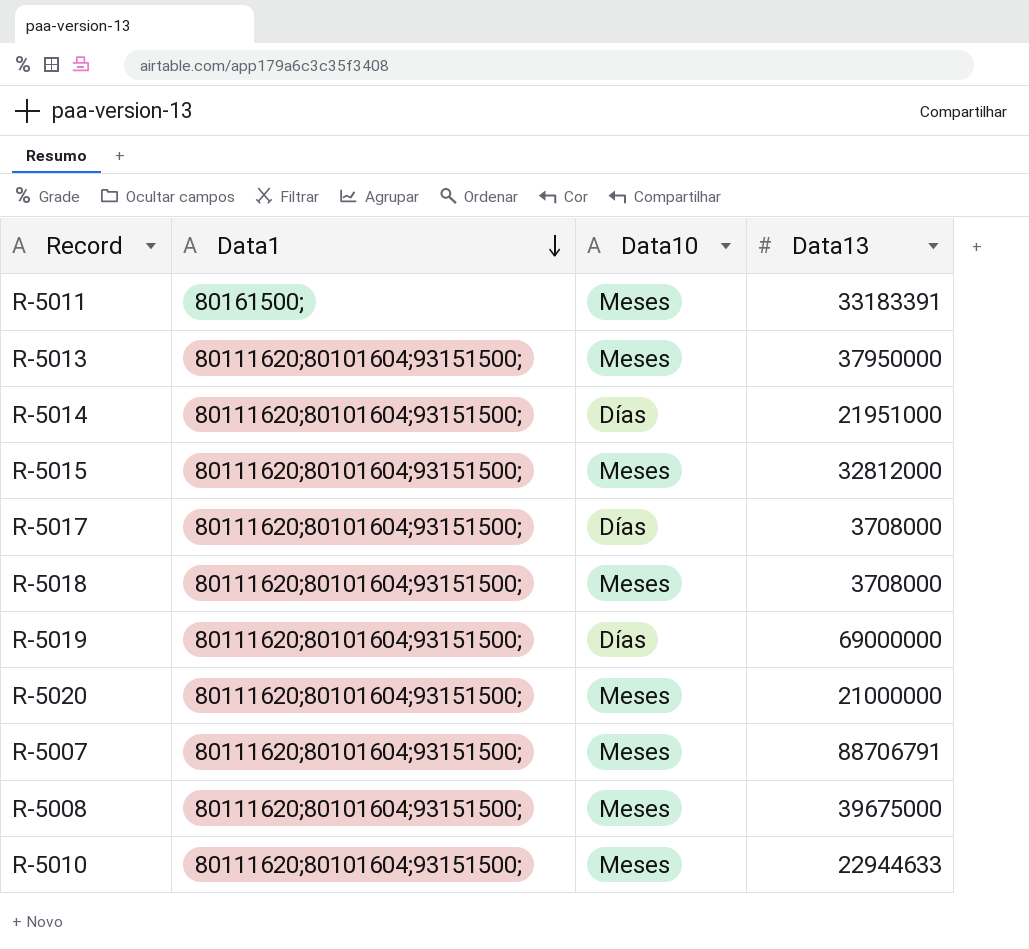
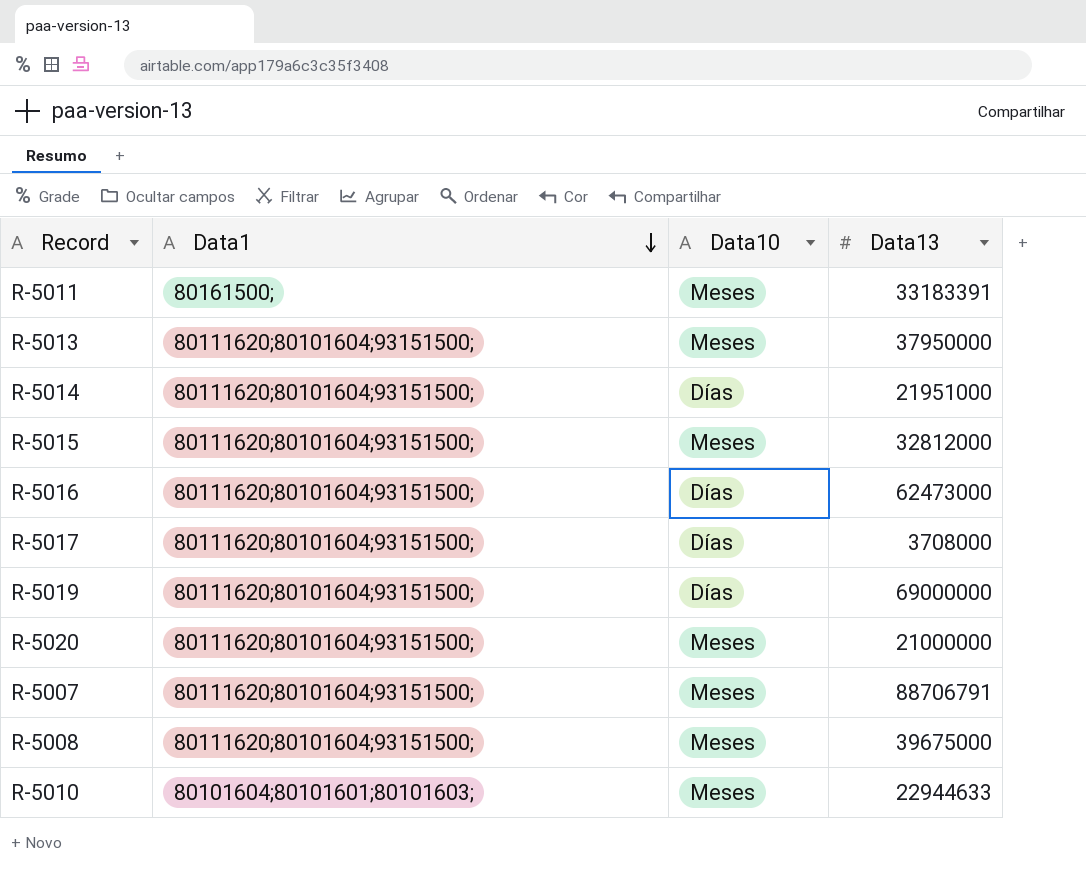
row R-5018: 80111620;80101604;93151500; | Meses | 3708000 -> none
row R-5016: none -> 80111620;80101604;93151500; | Días | 62473000
R-5010 | Data1: 80111620;80101604;93151500; -> 80101604;80101601;80101603;

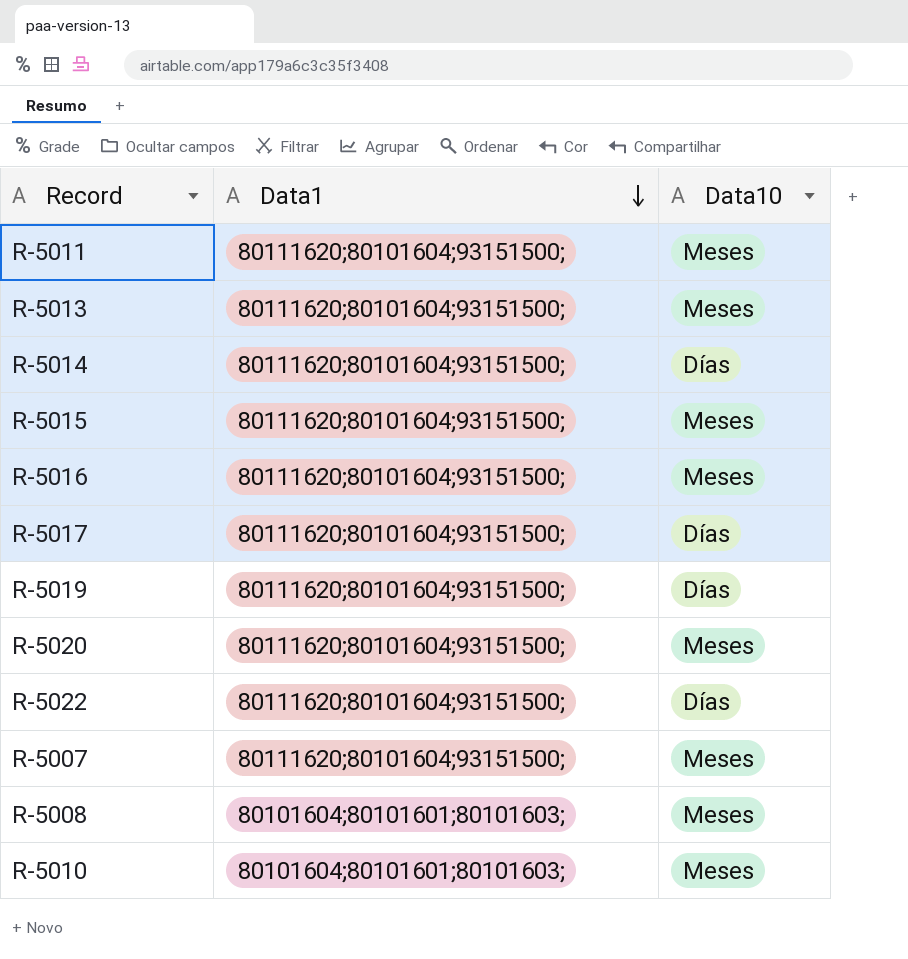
column Data13 | position: 4 -> none
R-5011 | Data1: 80161500; -> 80111620;80101604;93151500;
R-5016 | Data10: Días -> Meses
row R-5022: none -> 80111620;80101604;93151500; | Días
R-5008 | Data1: 80111620;80101604;93151500; -> 80101604;80101601;80101603;

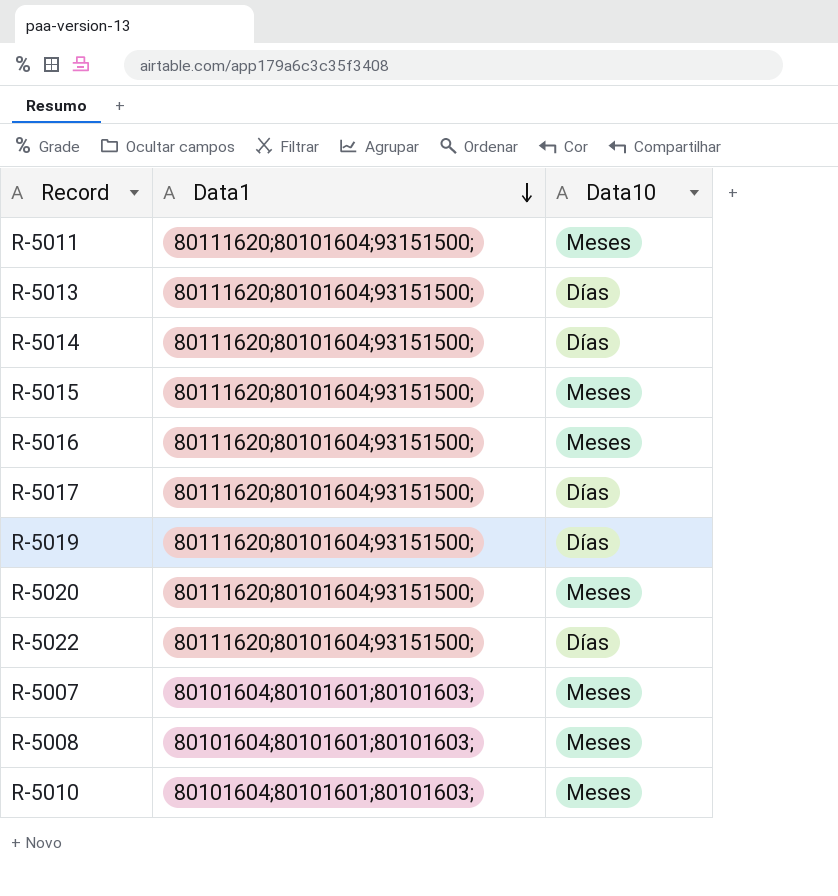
R-5013 | Data10: Meses -> Días
R-5007 | Data1: 80111620;80101604;93151500; -> 80101604;80101601;80101603;

